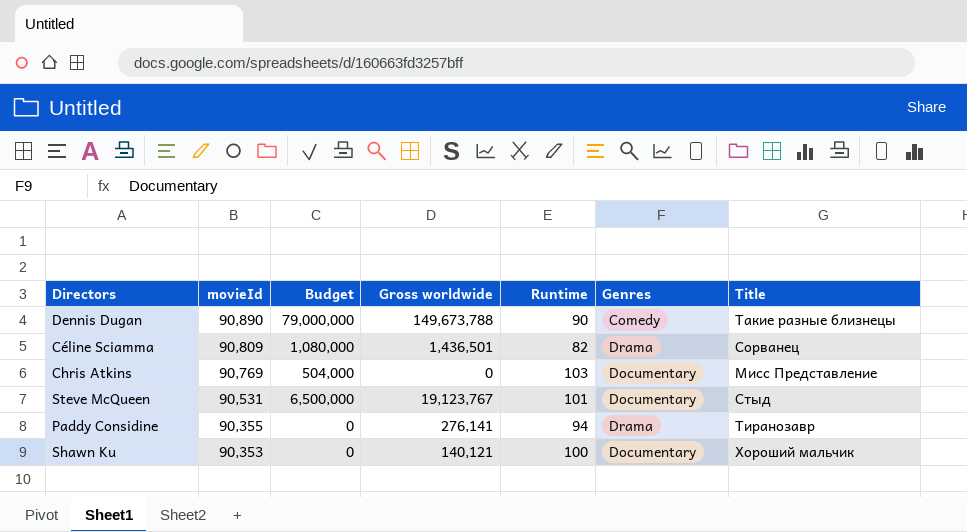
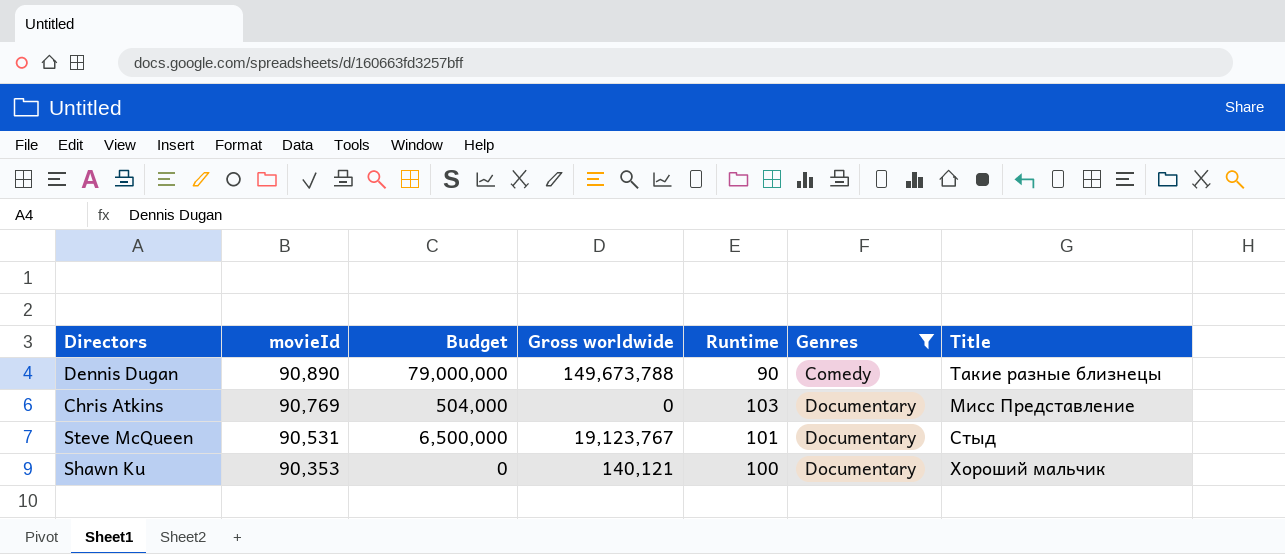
filter: none -> Genres != Drama

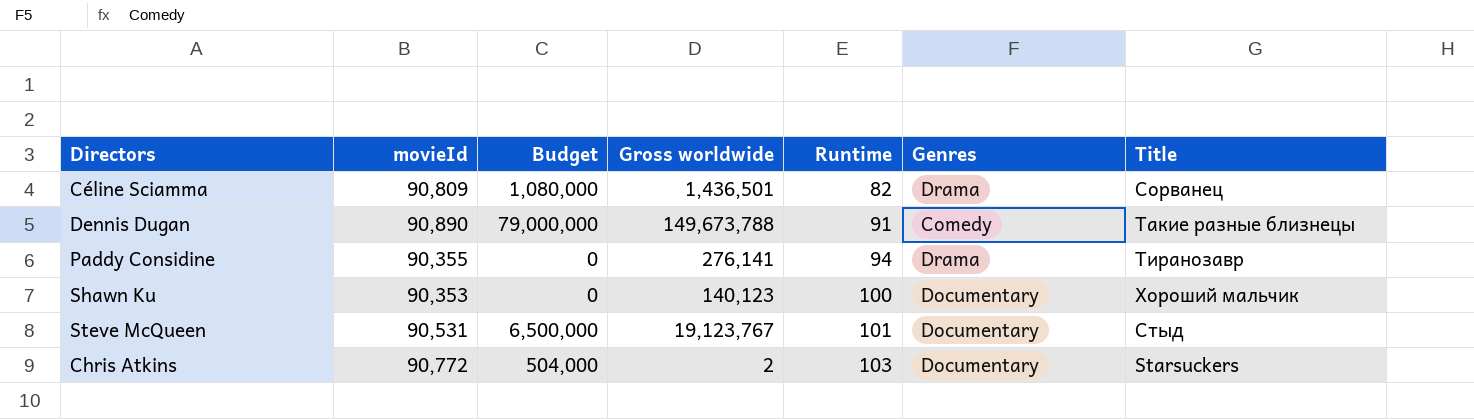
filter: Genres != Drama -> none
row order: movieId descending -> Runtime ascending
Dennis Dugan | Runtime: 90 -> 91
Shawn Ku | Gross worldwide: 140,121 -> 140,123
Chris Atkins | movieId: 90,769 -> 90,772
Chris Atkins | Gross worldwide: 0 -> 2
Chris Atkins | Title: Мисс Представление -> Starsuckers

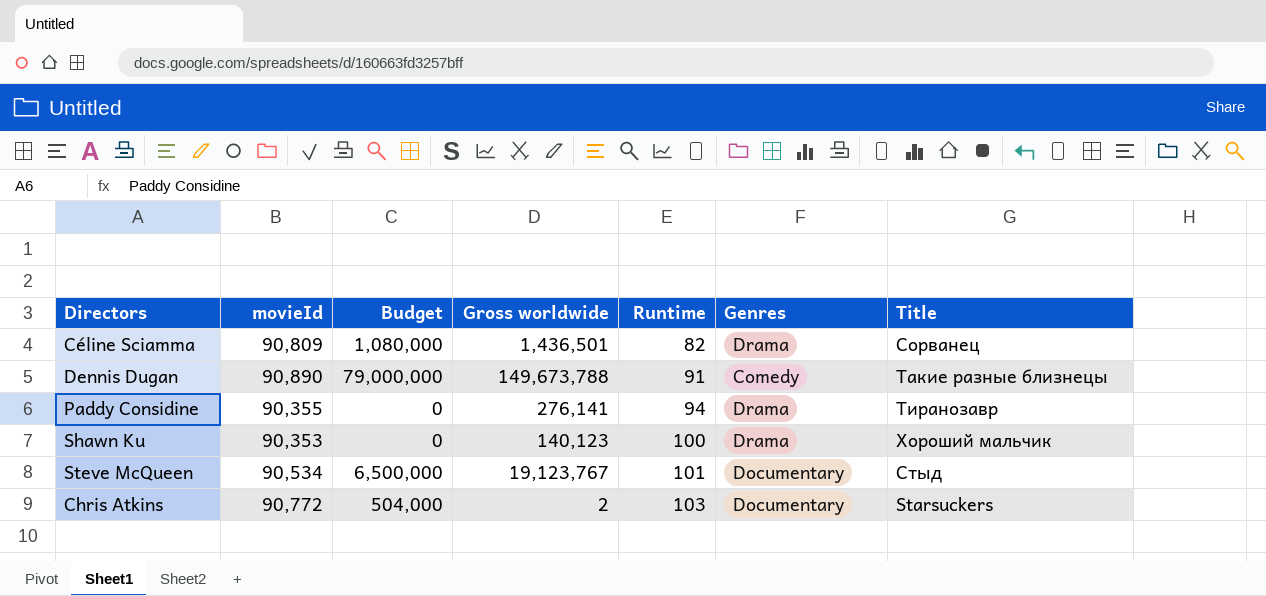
Shawn Ku | Genres: Documentary -> Drama
Steve McQueen | movieId: 90,531 -> 90,534

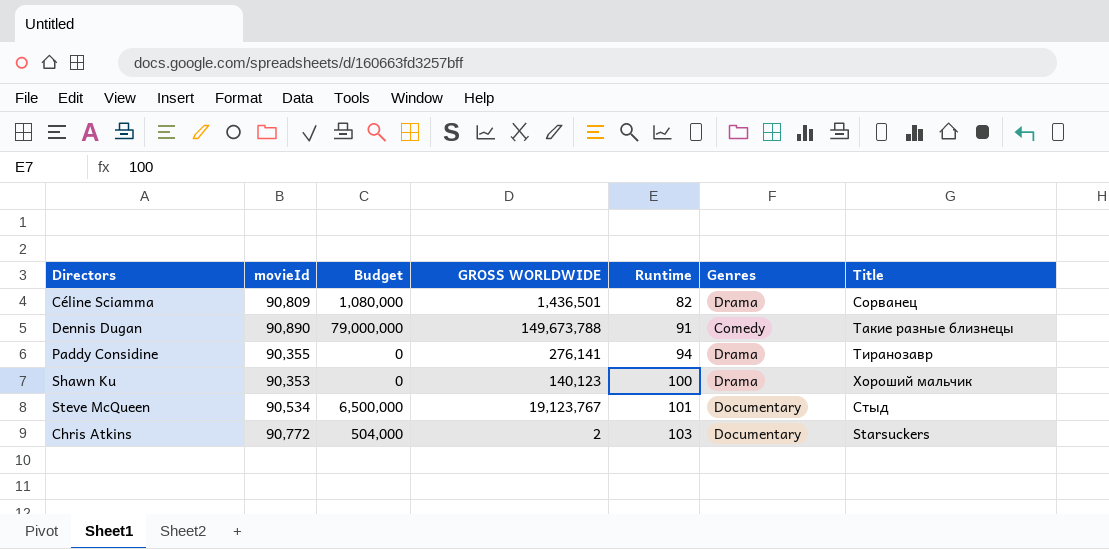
column name: Gross worldwide -> GROSS WORLDWIDE

